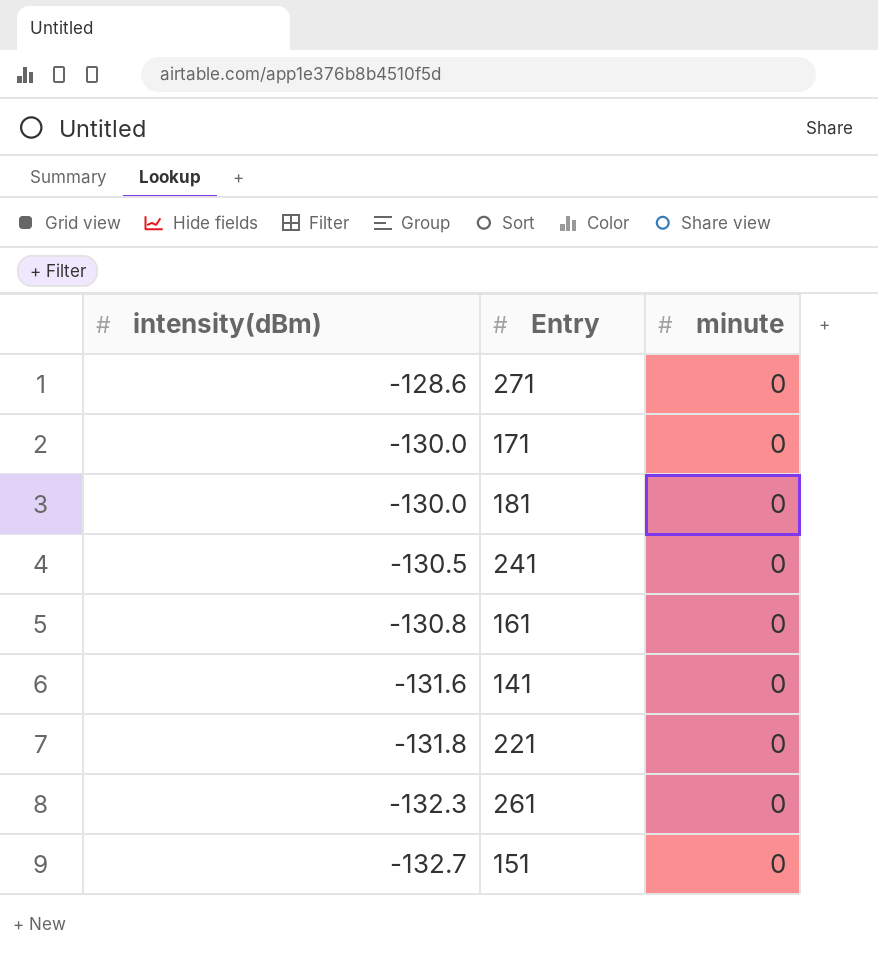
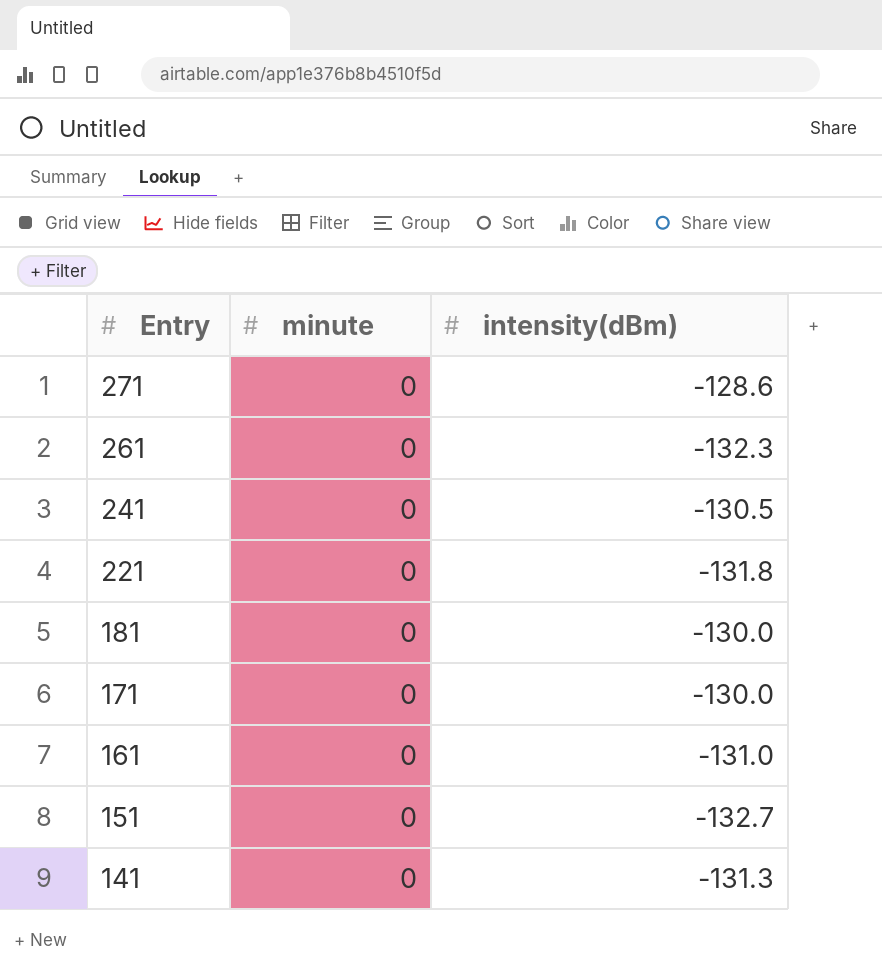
row order: intensity(dBm) descending -> Entry descending
column intensity(dBm) | position: 1 -> 3
161 | intensity(dBm): -130.8 -> -131.0
141 | intensity(dBm): -131.6 -> -131.3

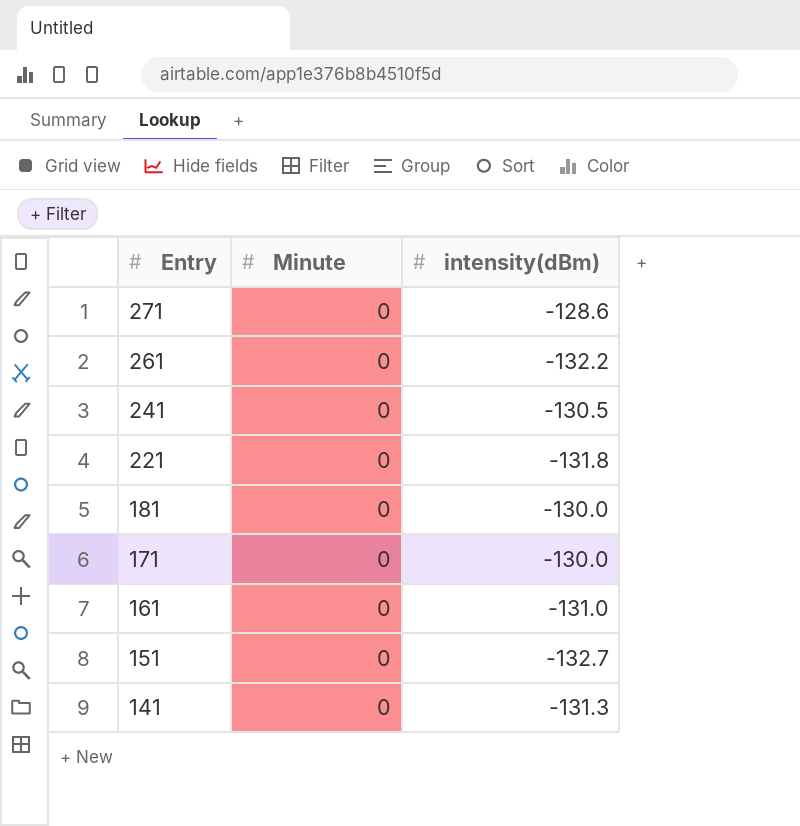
column name: minute -> Minute
261 | intensity(dBm): -132.3 -> -132.2

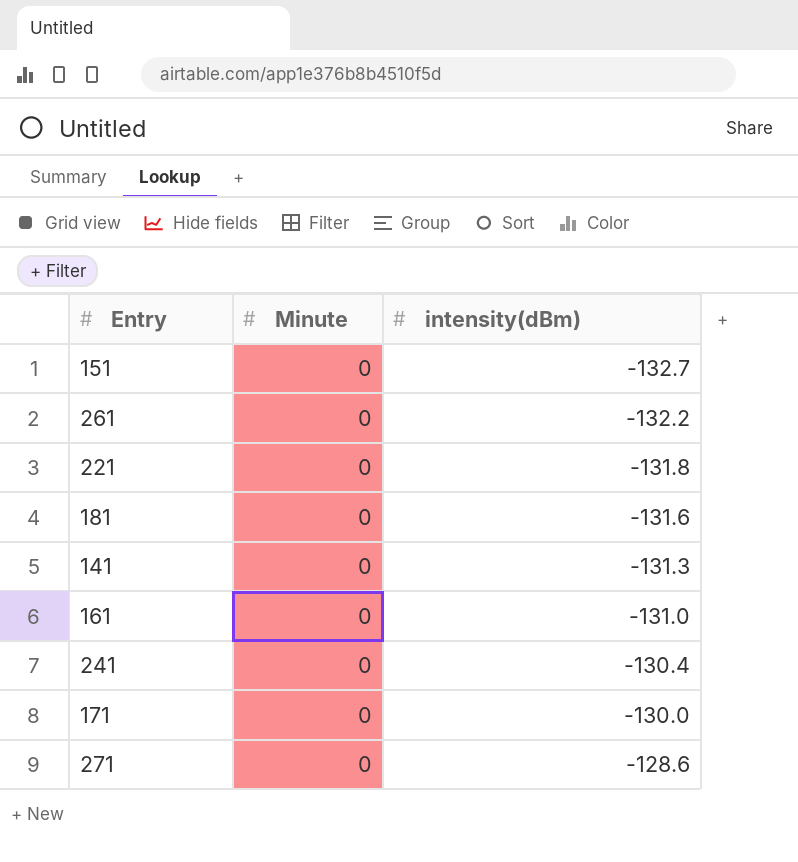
row order: Entry descending -> intensity(dBm) ascending
181 | intensity(dBm): -130.0 -> -131.6
241 | intensity(dBm): -130.5 -> -130.4

